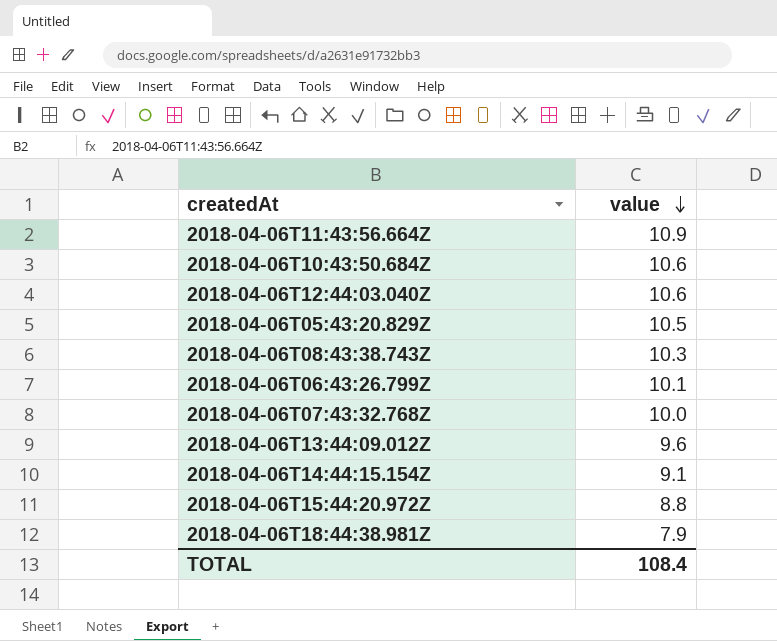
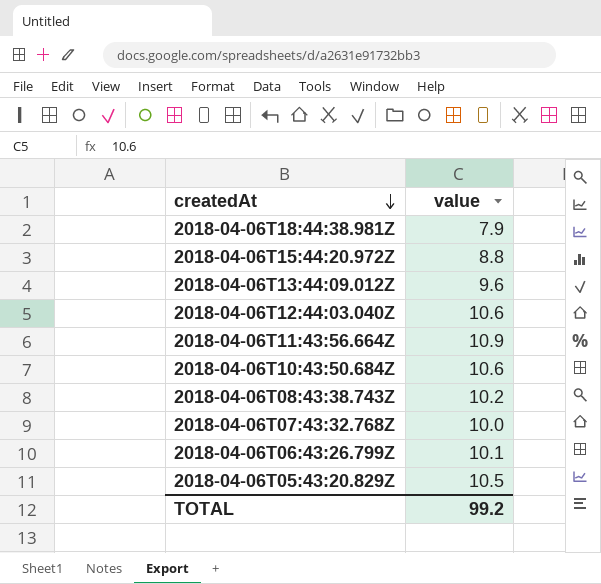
row order: value descending -> createdAt descending
row 2018-04-06T14:44:15.154Z: 9.1 -> none
2018-04-06T08:43:38.743Z | value: 10.3 -> 10.2
TOTAL | value: 108.4 -> 99.2

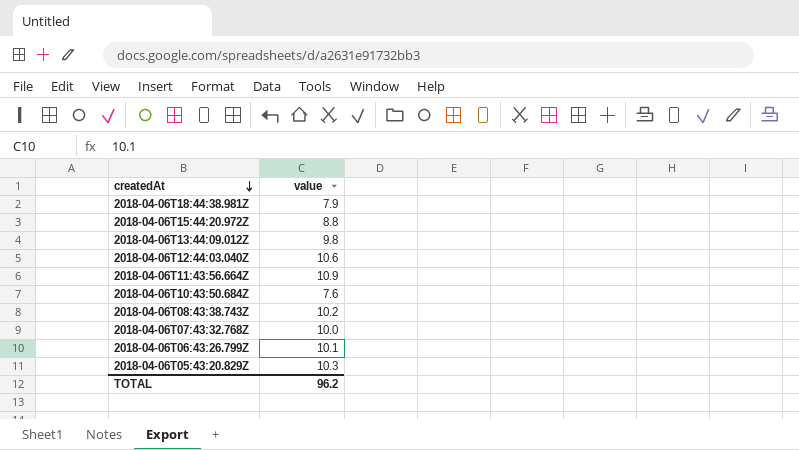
2018-04-06T13:44:09.012Z | value: 9.6 -> 9.8
2018-04-06T10:43:50.684Z | value: 10.6 -> 7.6
2018-04-06T05:43:20.829Z | value: 10.5 -> 10.3
TOTAL | value: 99.2 -> 96.2

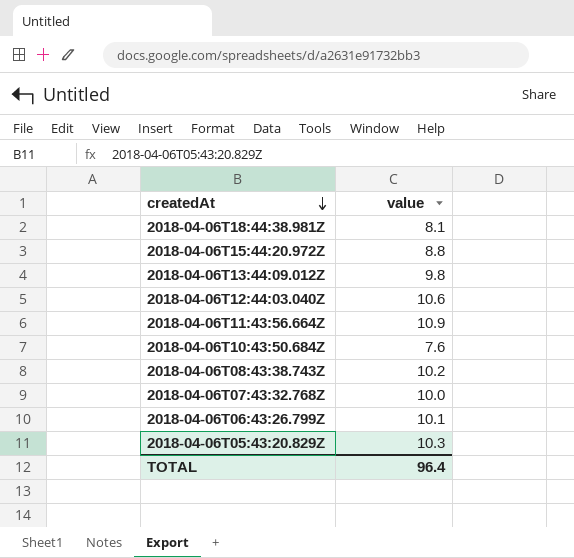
2018-04-06T18:44:38.981Z | value: 7.9 -> 8.1
TOTAL | value: 96.2 -> 96.4

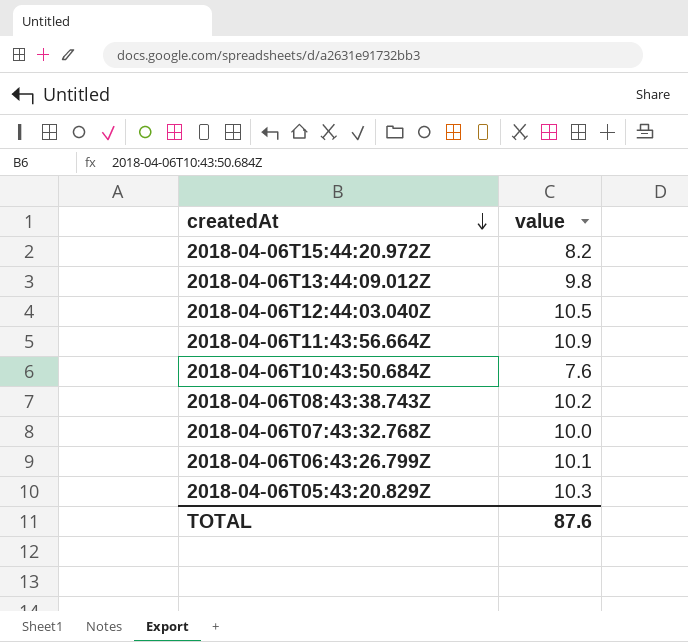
row 2018-04-06T18:44:38.981Z: 8.1 -> none
2018-04-06T15:44:20.972Z | value: 8.8 -> 8.2
2018-04-06T12:44:03.040Z | value: 10.6 -> 10.5
TOTAL | value: 96.4 -> 87.6

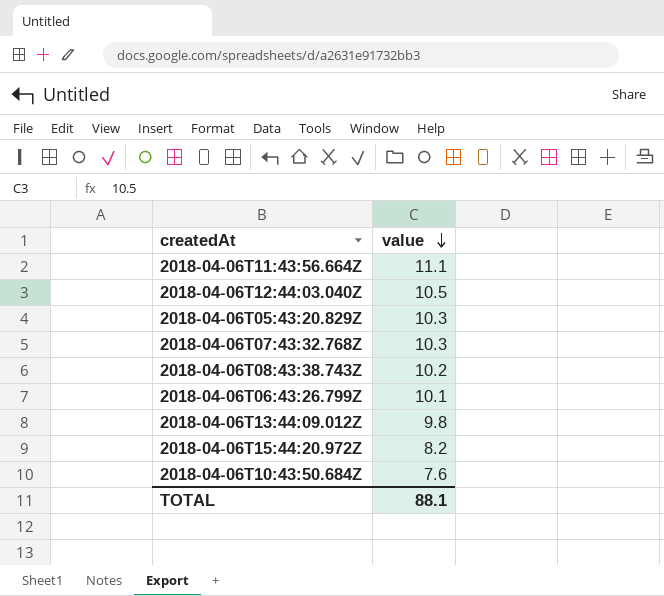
row order: createdAt descending -> value descending
2018-04-06T11:43:56.664Z | value: 10.9 -> 11.1
2018-04-06T07:43:32.768Z | value: 10.0 -> 10.3
TOTAL | value: 87.6 -> 88.1

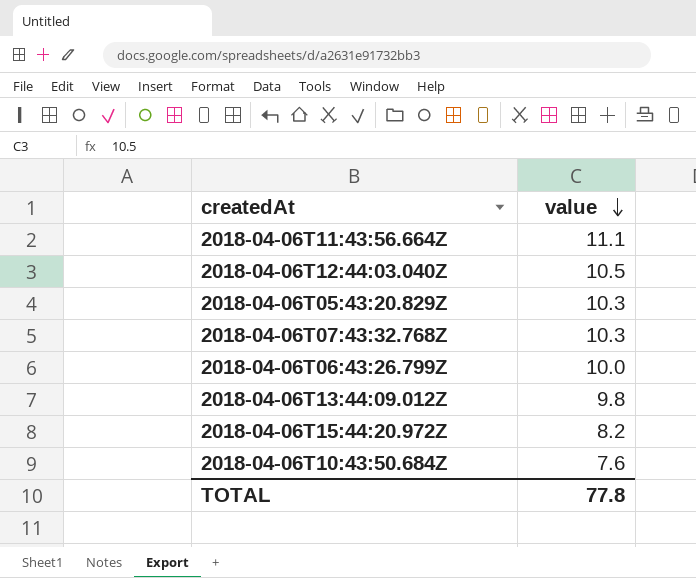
row 2018-04-06T08:43:38.743Z: 10.2 -> none
2018-04-06T06:43:26.799Z | value: 10.1 -> 10.0
TOTAL | value: 88.1 -> 77.8

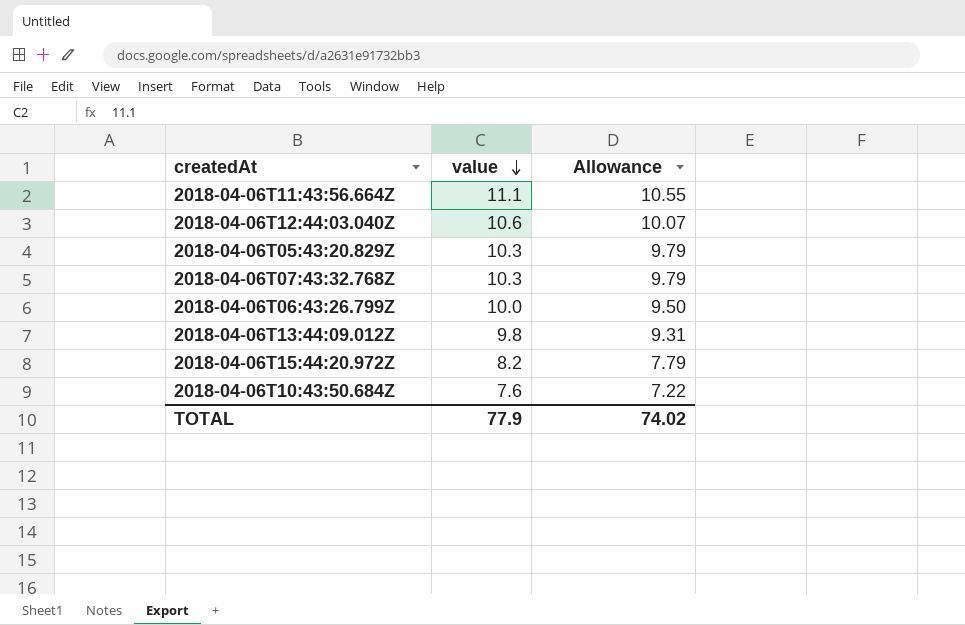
column Allowance | formula: none -> [value] * 0.95
2018-04-06T12:44:03.040Z | value: 10.5 -> 10.6
TOTAL | value: 77.8 -> 77.9

